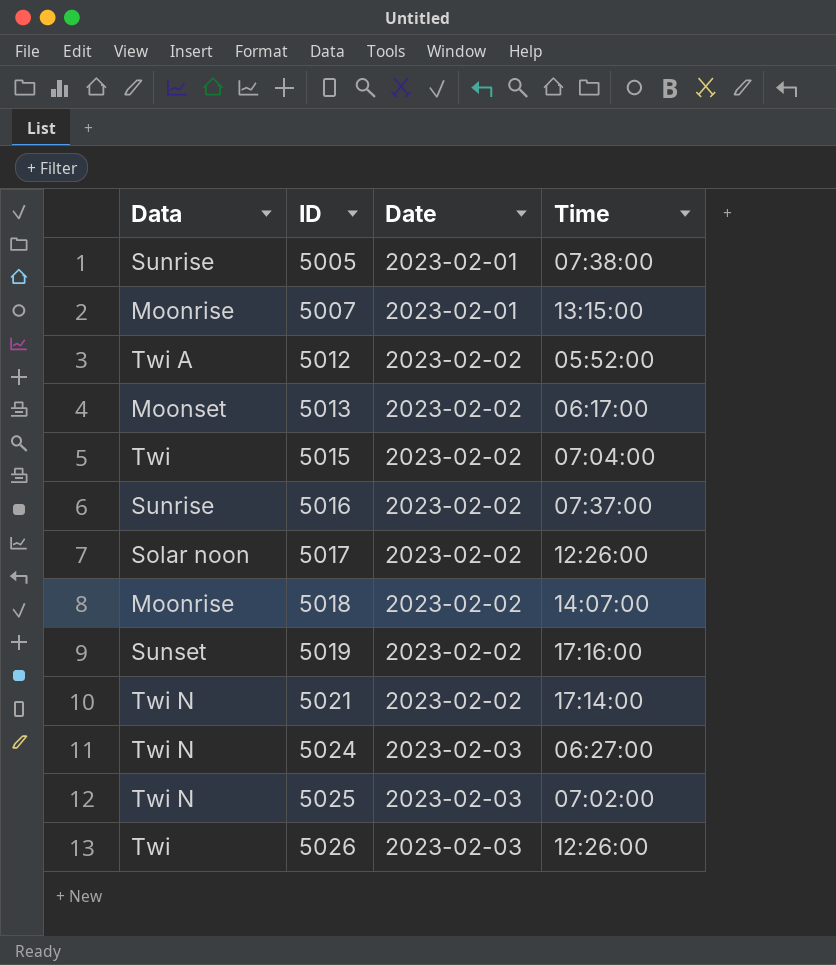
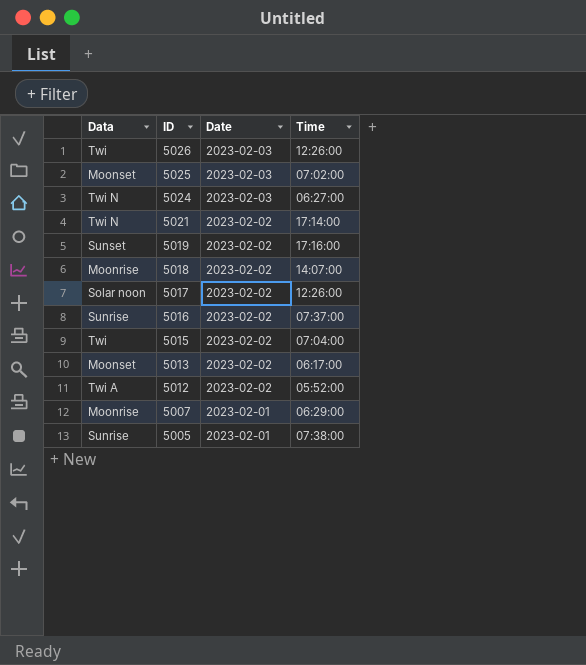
row order: ID ascending -> ID descending
5025 | Data: Twi N -> Moonset
5007 | Time: 13:15:00 -> 06:29:00

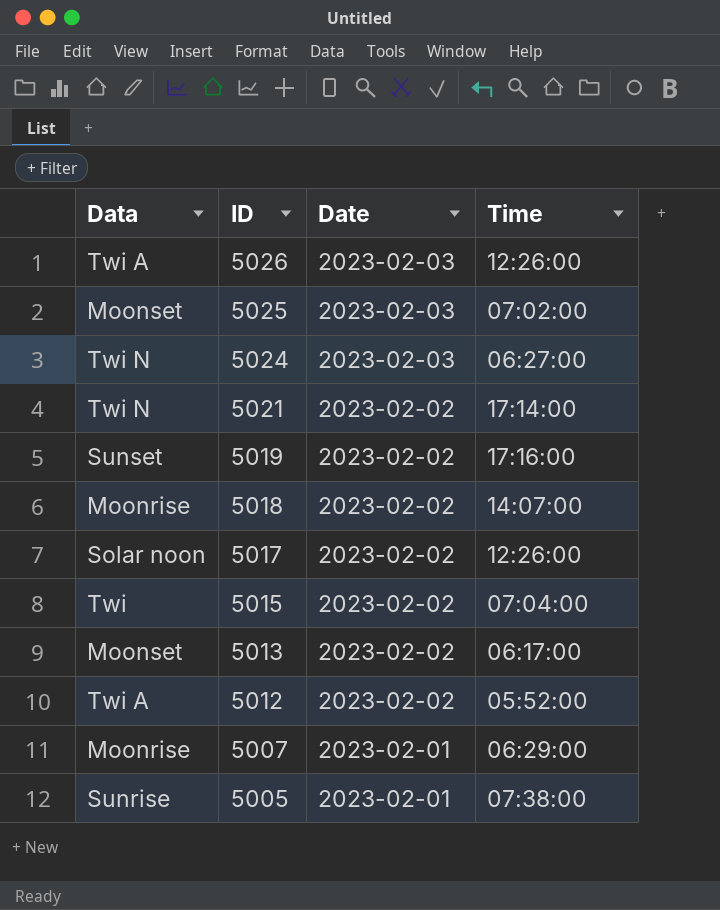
row 5016: Sunrise | 2023-02-02 | 07:37:00 -> none
5026 | Data: Twi -> Twi A

